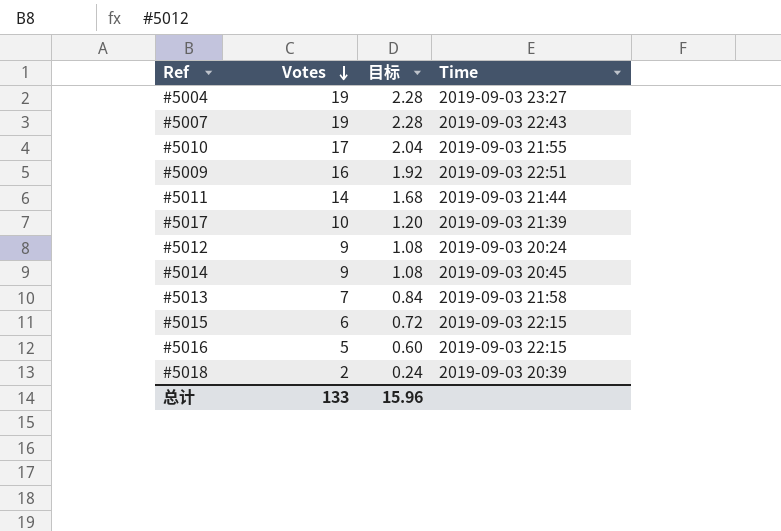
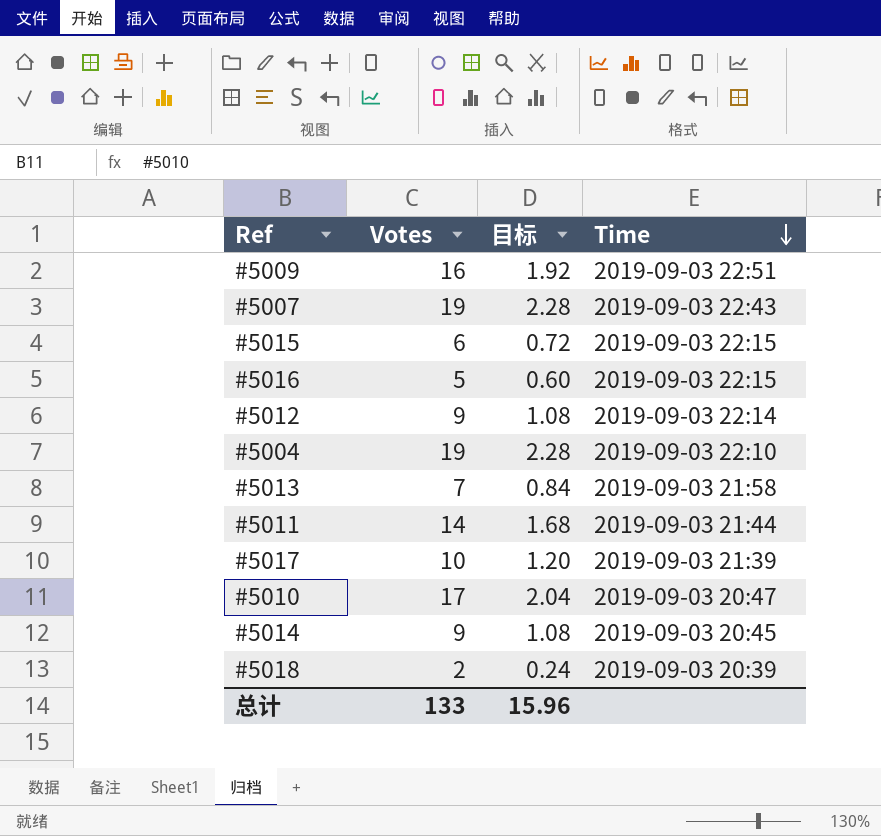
row order: Votes descending -> Time descending
#5012 | Time: 2019-09-03 20:24 -> 2019-09-03 22:14
#5004 | Time: 2019-09-03 23:27 -> 2019-09-03 22:10
#5010 | Time: 2019-09-03 21:55 -> 2019-09-03 20:47

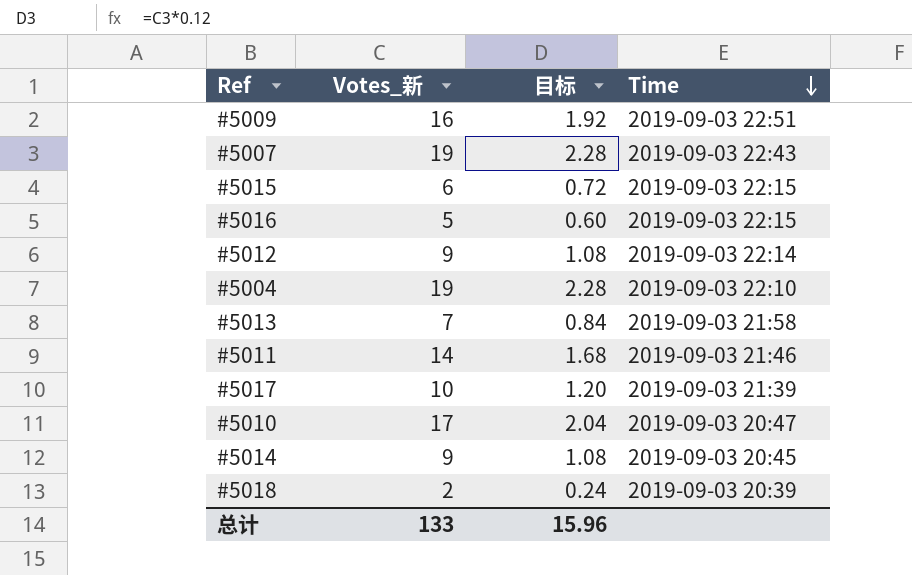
column name: Votes -> Votes_新
#5011 | Time: 2019-09-03 21:44 -> 2019-09-03 21:46

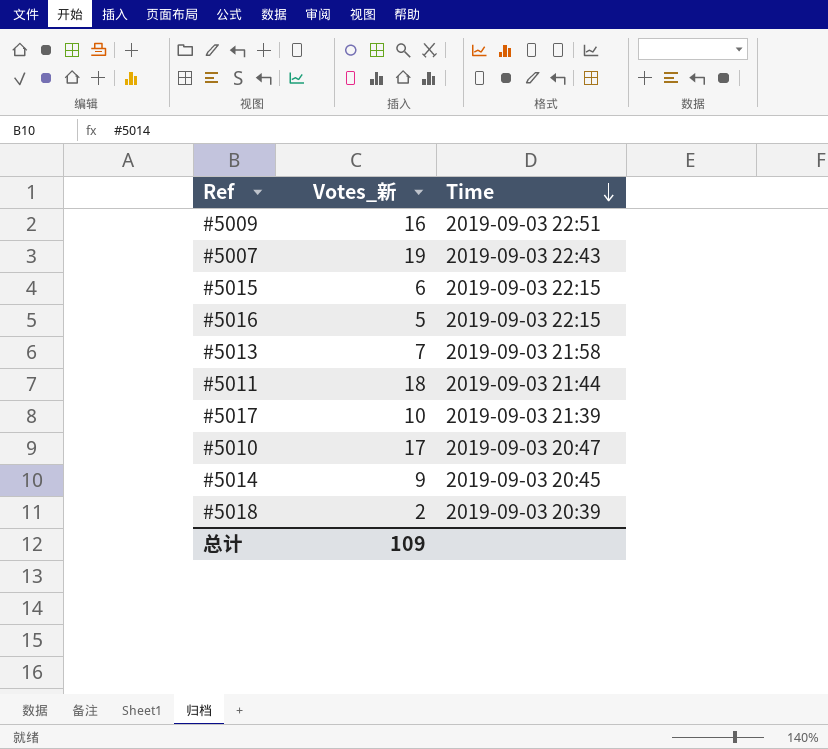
column 目标 | formula: [Votes_新] * 0.12 -> none
row #5012: 9 | 1.08 | 2019-09-03 22:14 -> none
row #5004: 19 | 2.28 | 2019-09-03 22:10 -> none
#5011 | Votes_新: 14 -> 18
#5011 | Time: 2019-09-03 21:46 -> 2019-09-03 21:44
总计 | Votes_新: 133 -> 109

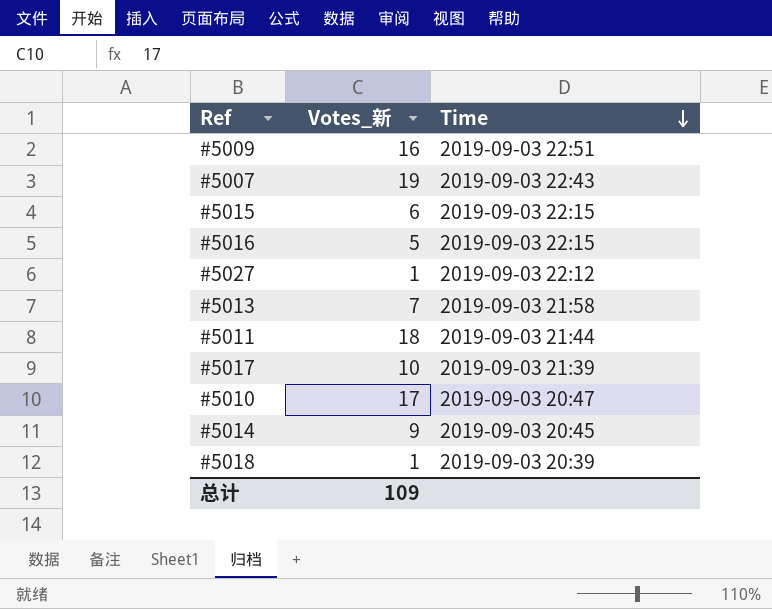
row #5027: none -> 1 | 2019-09-03 22:12
#5018 | Votes_新: 2 -> 1

